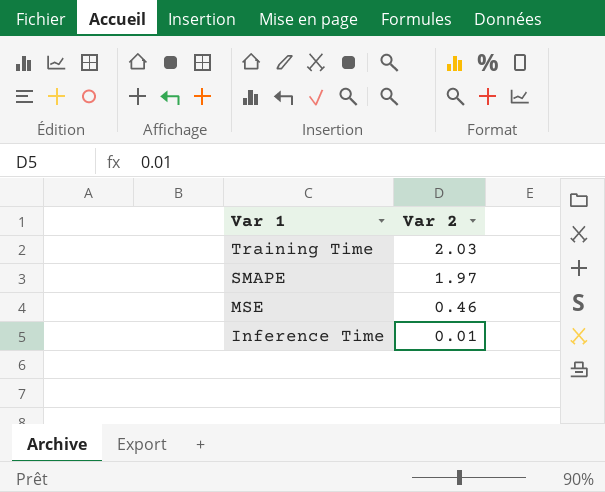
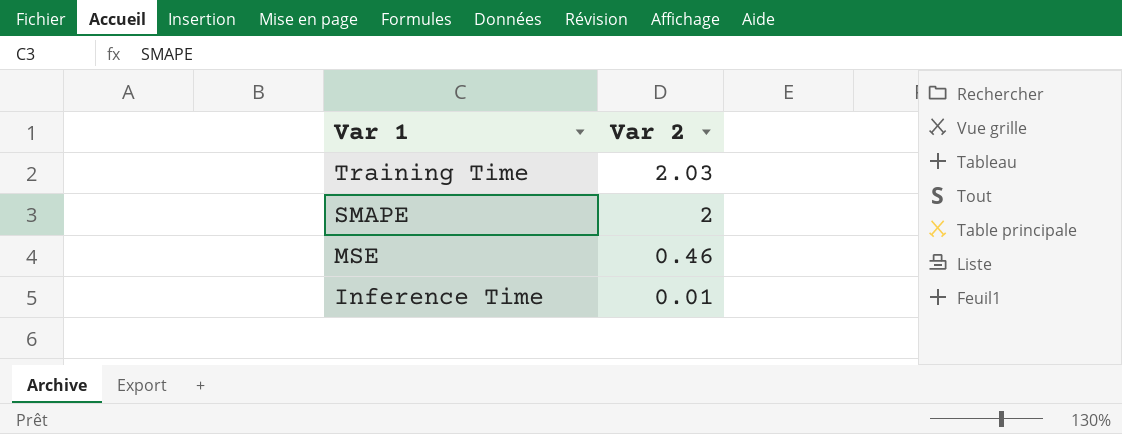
SMAPE | Var 2: 1.97 -> 2

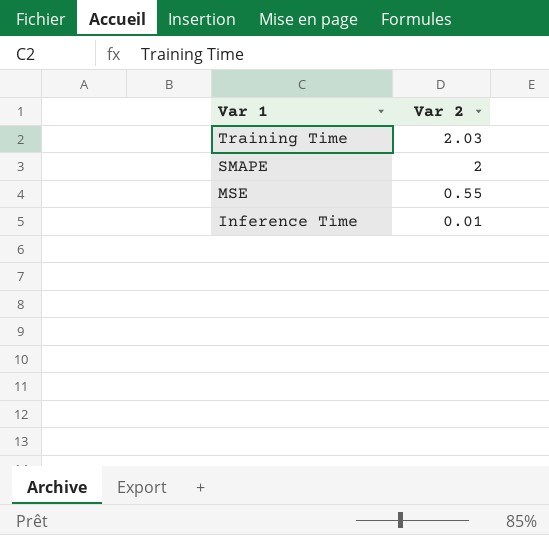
MSE | Var 2: 0.46 -> 0.55

